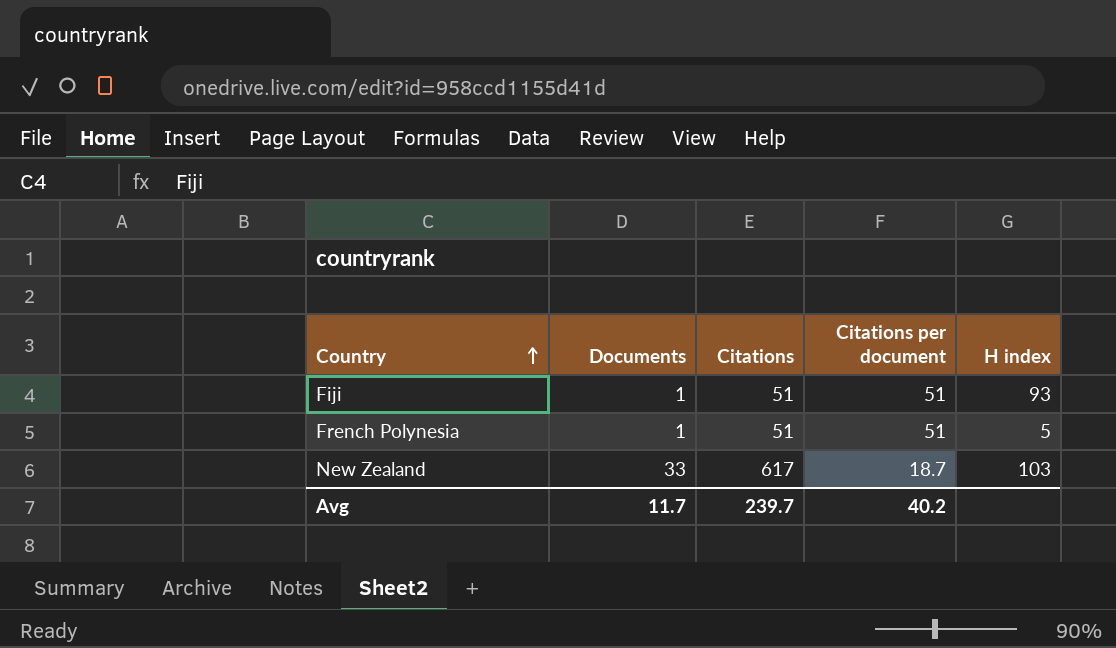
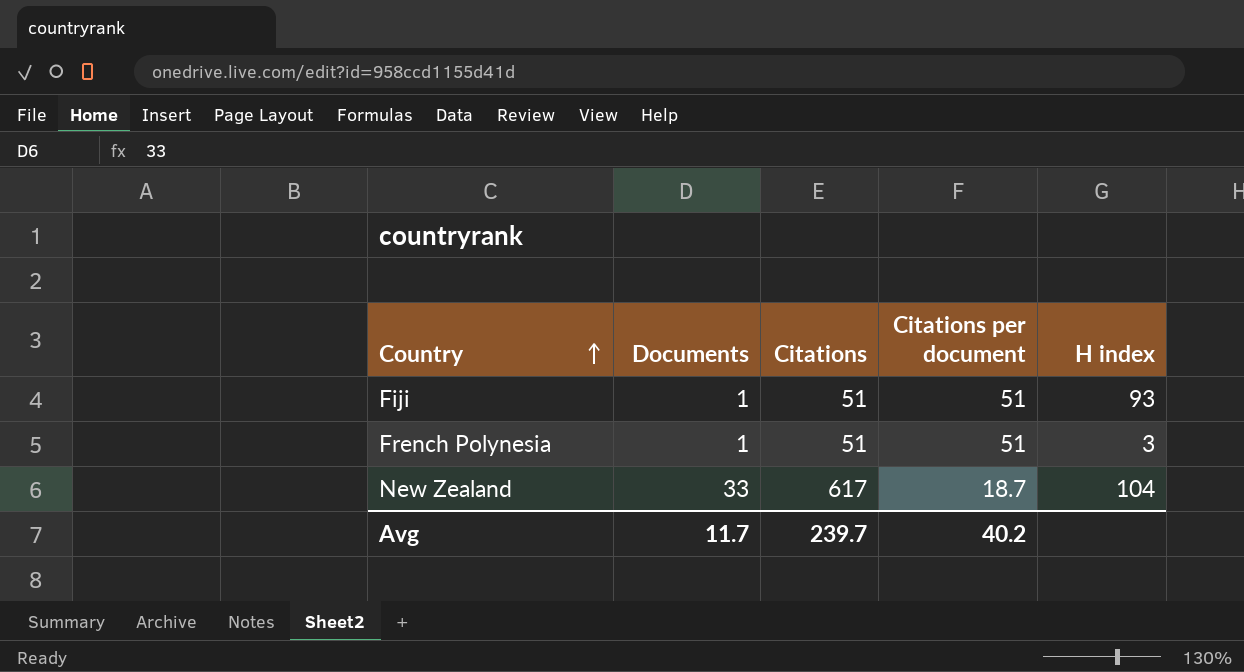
French Polynesia | H index: 5 -> 3
New Zealand | H index: 103 -> 104

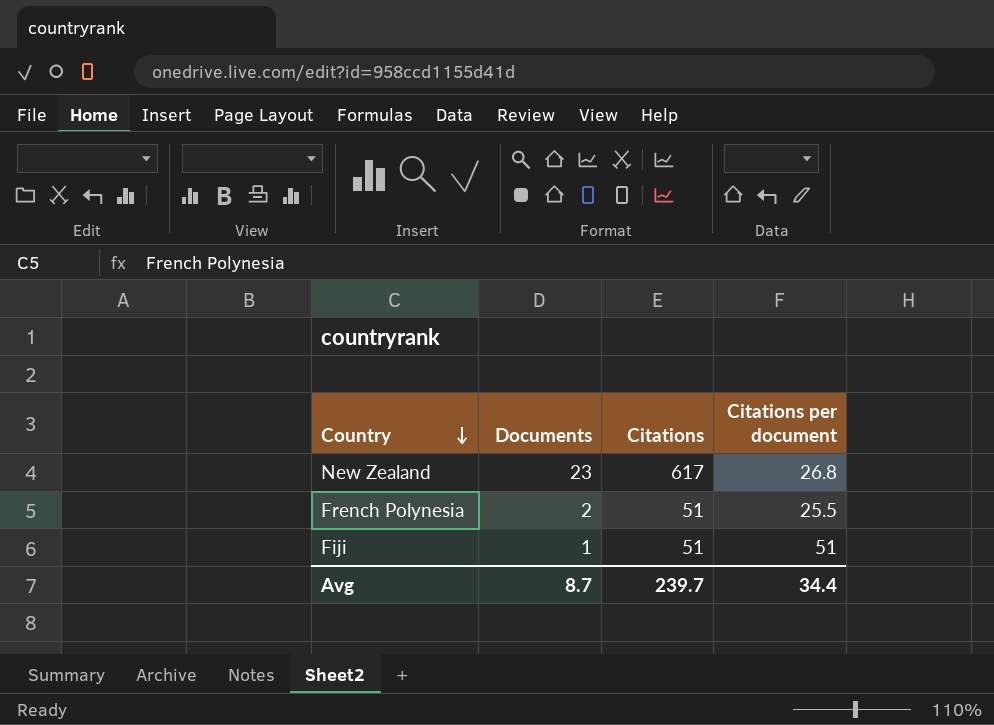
row order: Country ascending -> Country descending
column H index | position: 5 -> none
New Zealand | Documents: 33 -> 23
New Zealand | Citations per document: 18.7 -> 26.8
French Polynesia | Documents: 1 -> 2
French Polynesia | Citations per document: 51 -> 25.5
Avg | Documents: 11.7 -> 8.7
Avg | Citations per document: 40.2 -> 34.4

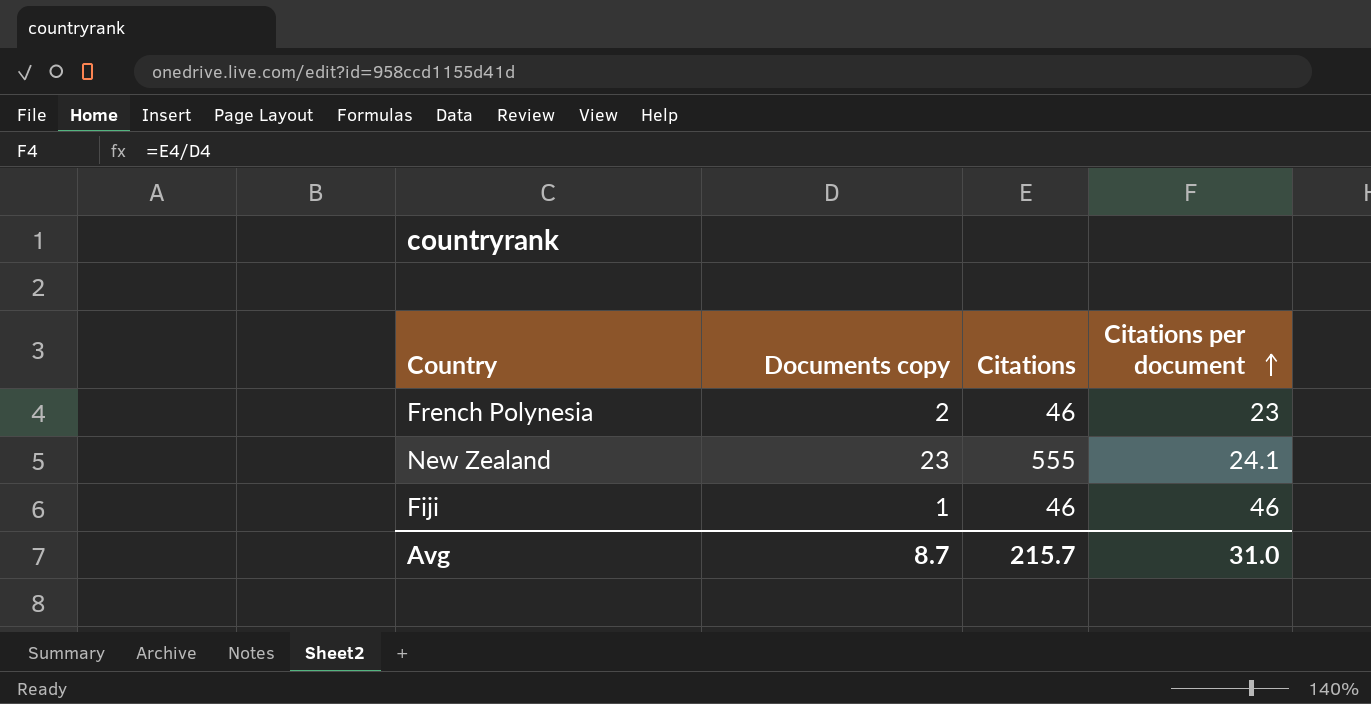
row order: Country descending -> Citations per document ascending
column name: Documents -> Documents copy
French Polynesia | Citations: 51 -> 46
French Polynesia | Citations per document: 25.5 -> 23
New Zealand | Citations: 617 -> 555
New Zealand | Citations per document: 26.8 -> 24.1
Fiji | Citations: 51 -> 46
Fiji | Citations per document: 51 -> 46
Avg | Citations: 239.7 -> 215.7
Avg | Citations per document: 34.4 -> 31.0

